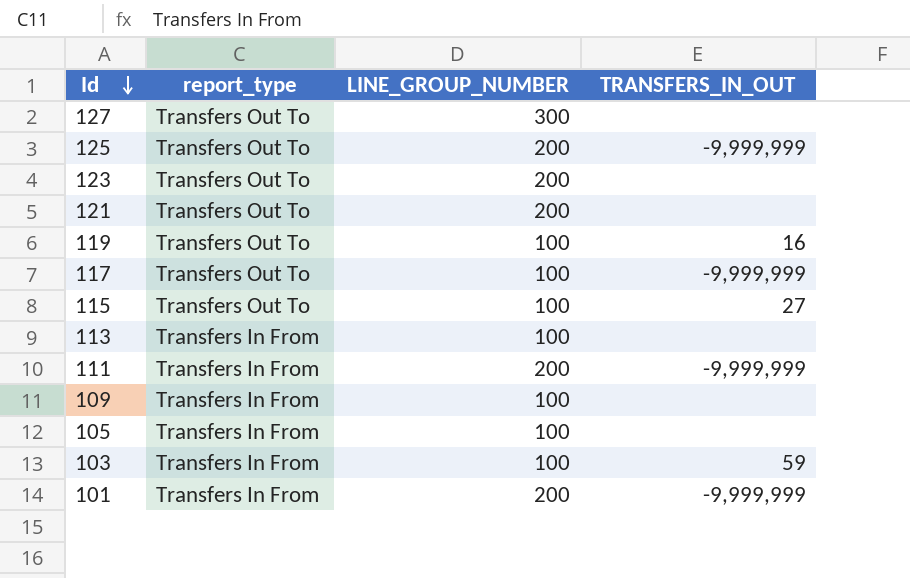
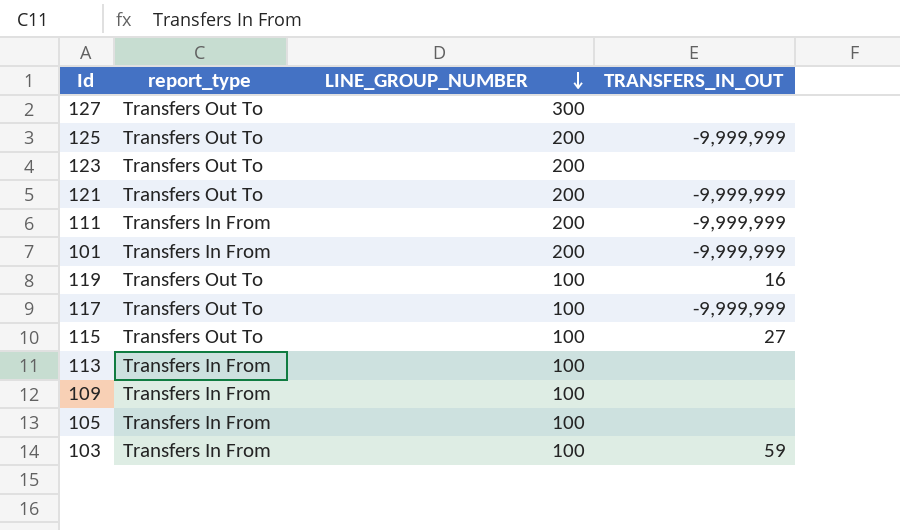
row order: Id descending -> LINE_GROUP_NUMBER descending
121 | TRANSFERS_IN_OUT: none -> -9,999,999

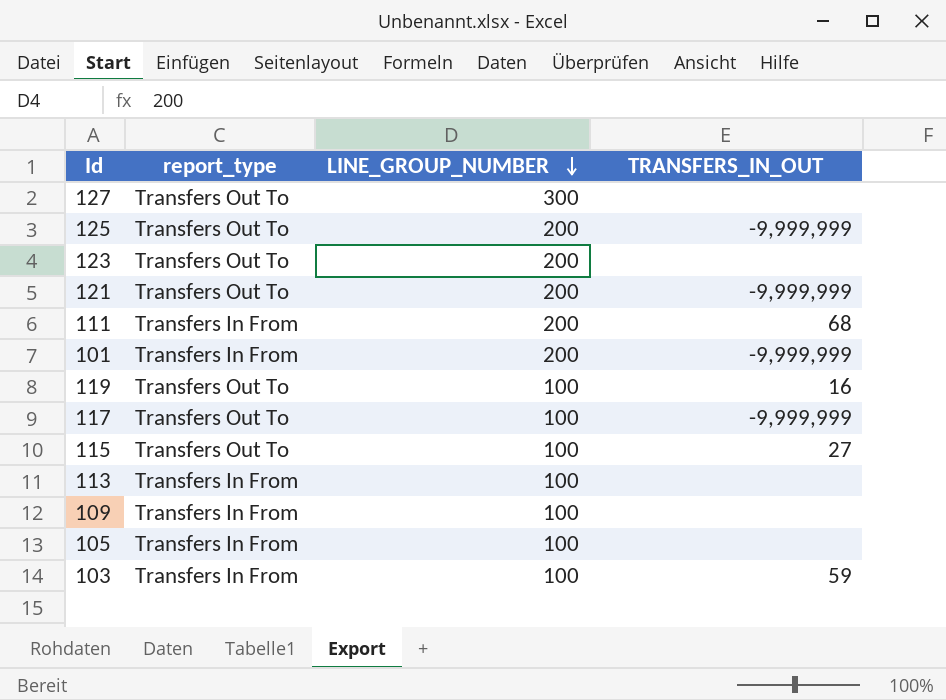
111 | TRANSFERS_IN_OUT: -9,999,999 -> 68

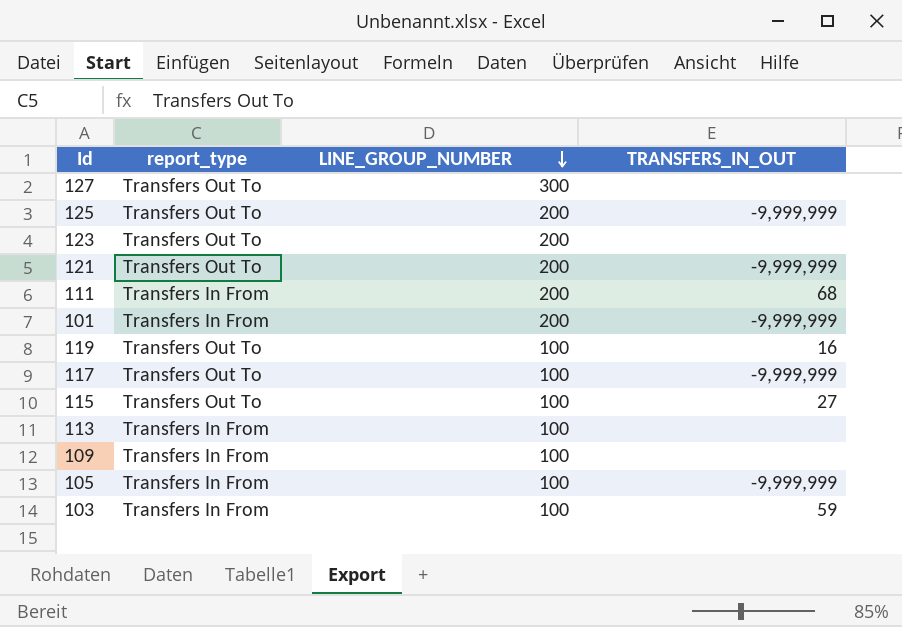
105 | TRANSFERS_IN_OUT: none -> -9,999,999

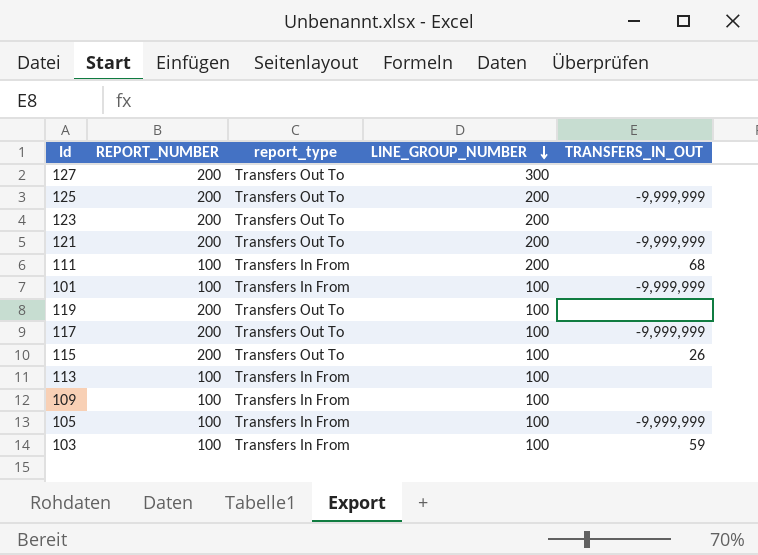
column REPORT_NUMBER | position: none -> 2
101 | LINE_GROUP_NUMBER: 200 -> 100
119 | TRANSFERS_IN_OUT: 16 -> none
115 | TRANSFERS_IN_OUT: 27 -> 26

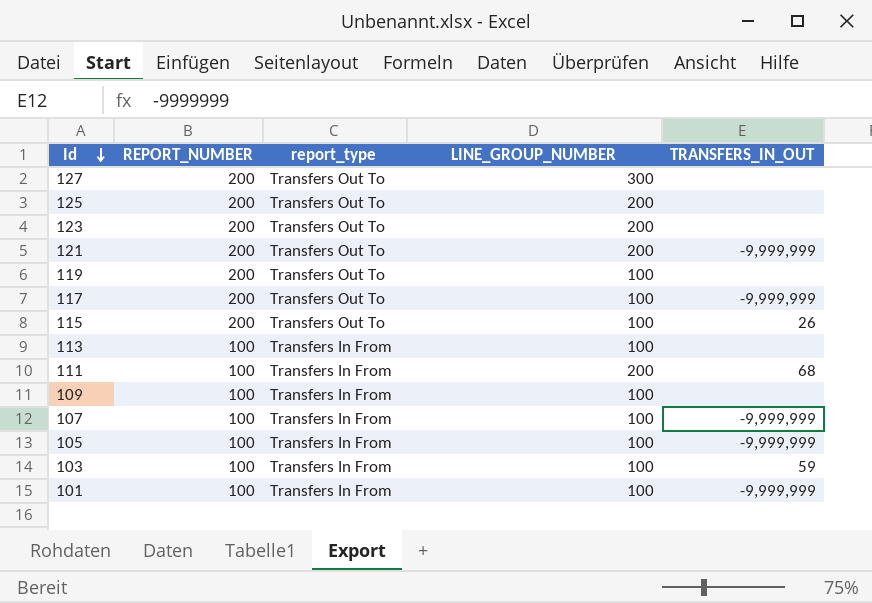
row order: LINE_GROUP_NUMBER descending -> Id descending
125 | TRANSFERS_IN_OUT: -9,999,999 -> none
row 107: none -> 100 | Transfers In From | 100 | -9,999,999

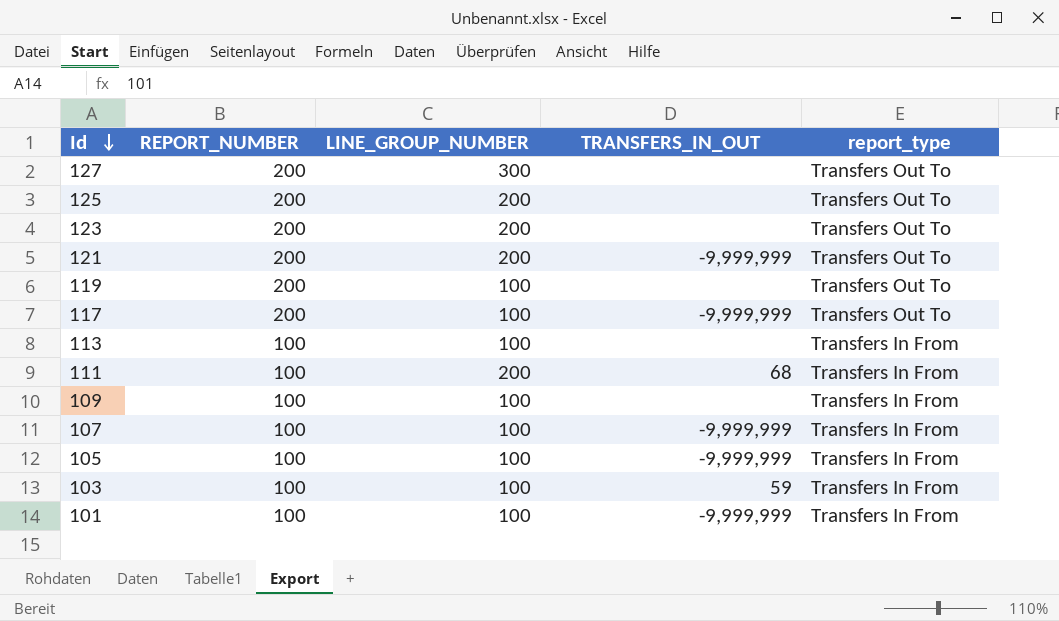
column report_type | position: 3 -> 5
row 115: 200 | Transfers Out To | 100 | 26 -> none

